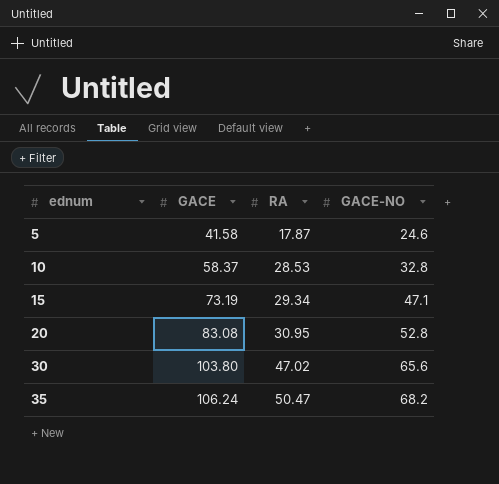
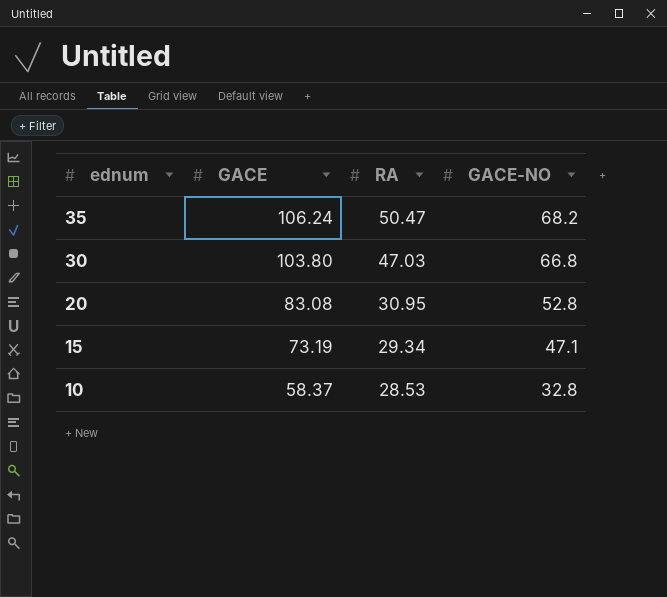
row order: ednum ascending -> ednum descending
row 5: 41.58 | 17.87 | 24.6 -> none
30 | RA: 47.02 -> 47.03
30 | GACE-NO: 65.6 -> 66.8

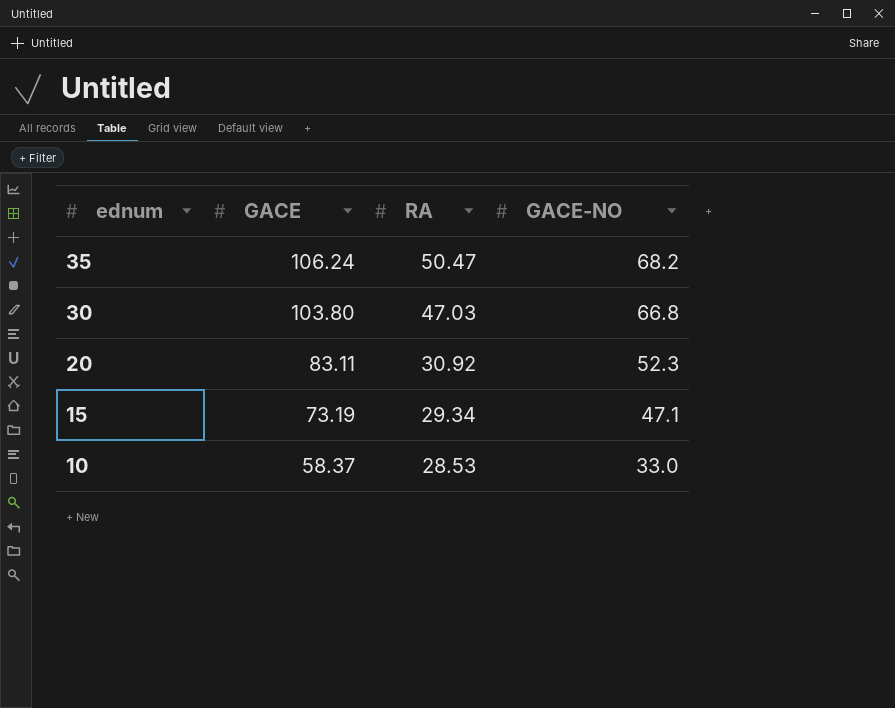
20 | GACE: 83.08 -> 83.11
20 | RA: 30.95 -> 30.92
20 | GACE-NO: 52.8 -> 52.3
10 | GACE-NO: 32.8 -> 33.0

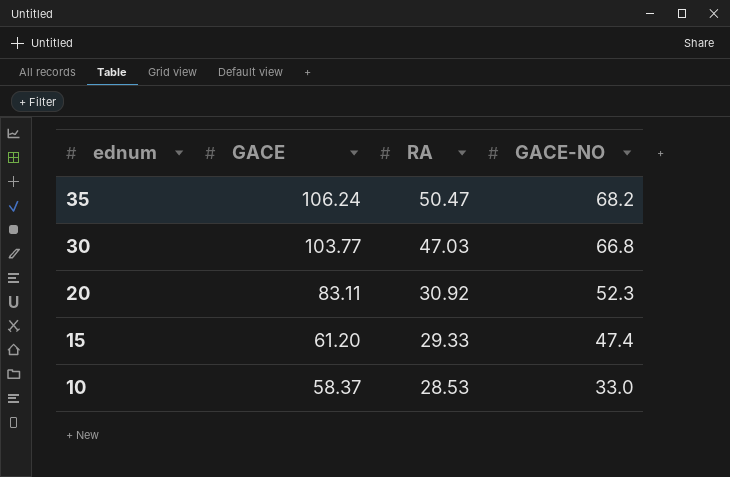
30 | GACE: 103.80 -> 103.77
15 | GACE: 73.19 -> 61.20
15 | RA: 29.34 -> 29.33
15 | GACE-NO: 47.1 -> 47.4

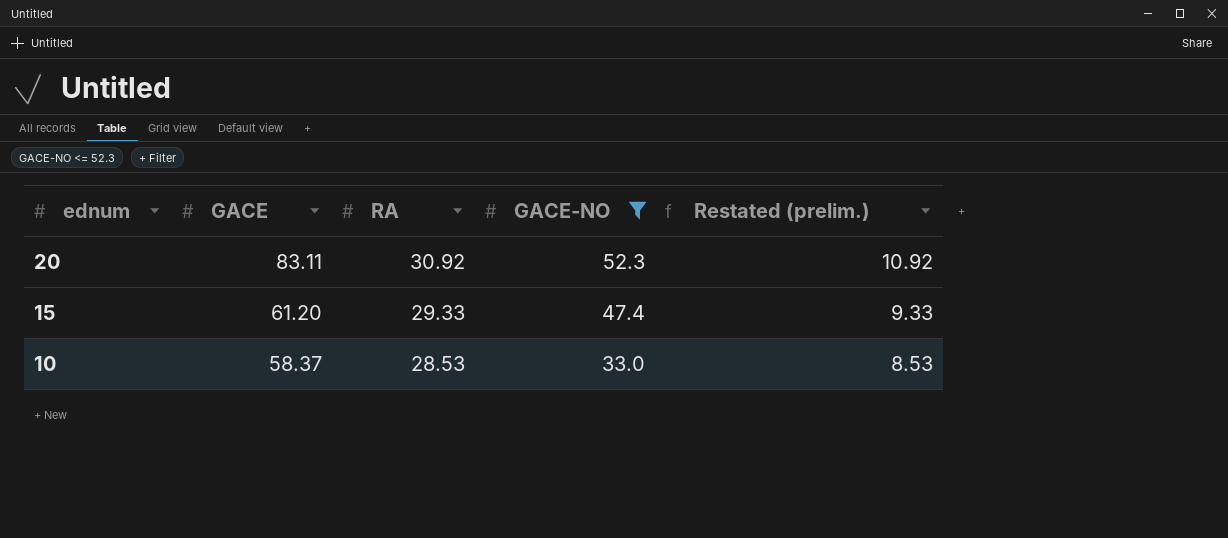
filter: none -> GACE-NO <= 52.3
column Restated (prelim.) | formula: none -> [RA] - 20

